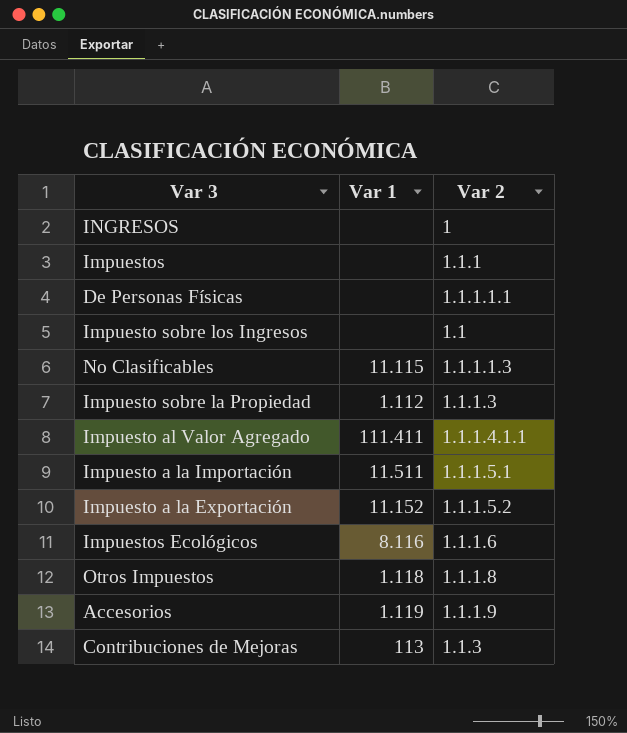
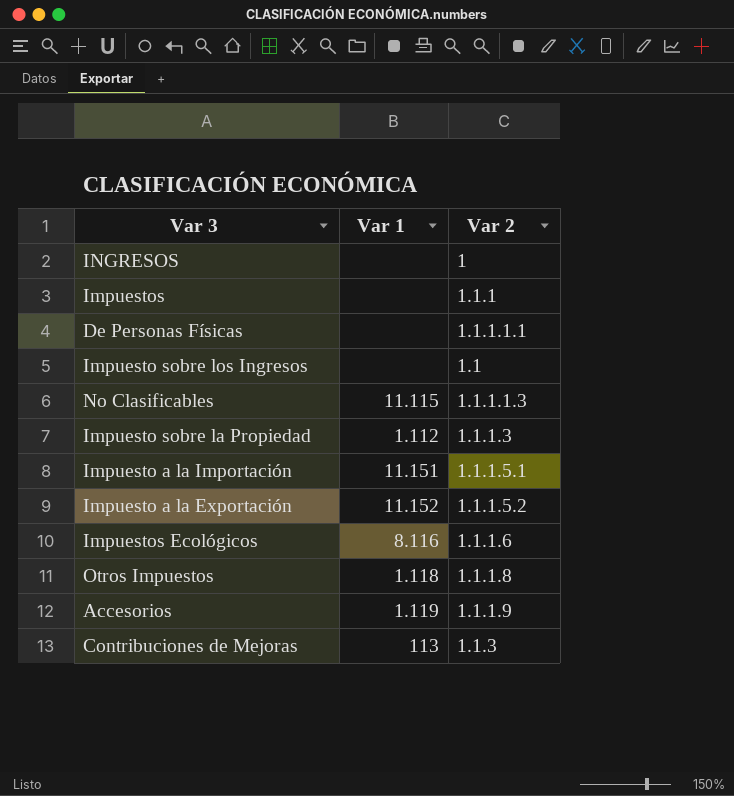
row Impuesto al Valor Agregado: 111.411 | 1.1.1.4.1.1 -> none
Impuesto a la Importación | Var 1: 11.511 -> 11.151

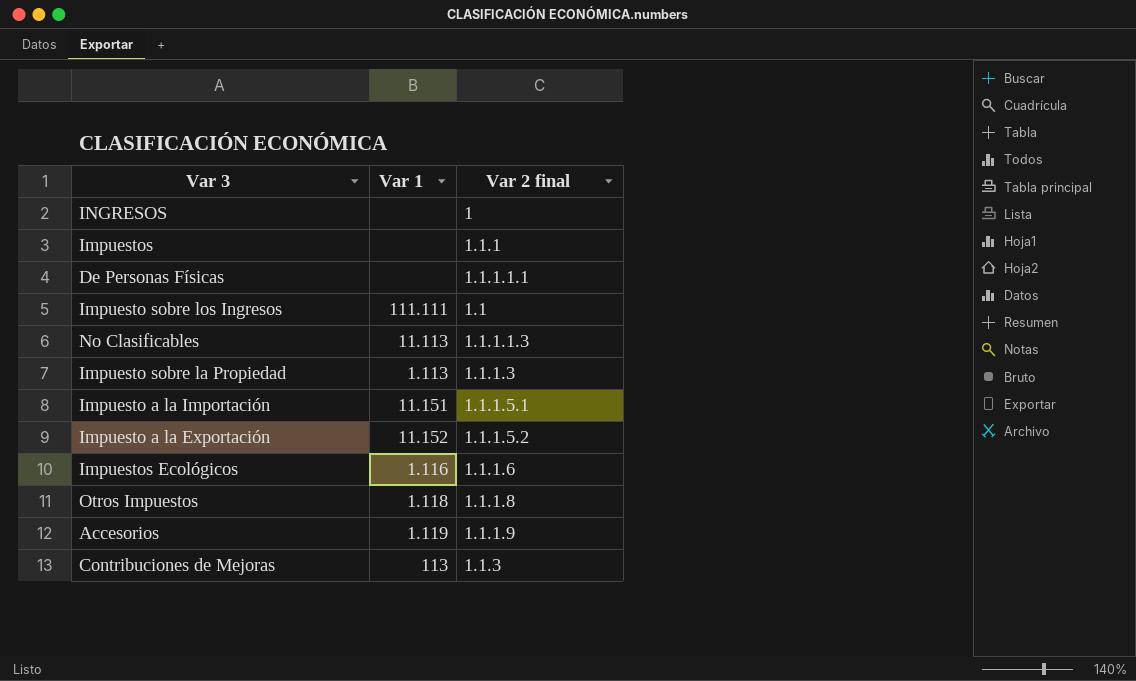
column name: Var 2 -> Var 2 final
Impuesto sobre los Ingresos | Var 1: none -> 111.111
No Clasificables | Var 1: 11.115 -> 11.113
Impuesto sobre la Propiedad | Var 1: 1.112 -> 1.113
Impuestos Ecológicos | Var 1: 8.116 -> 1.116

